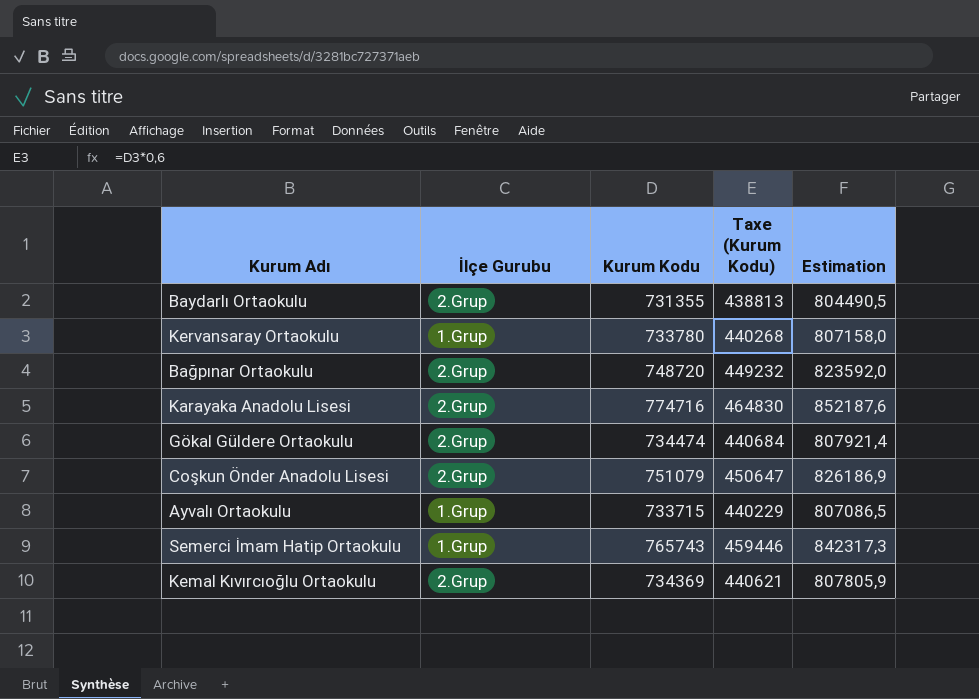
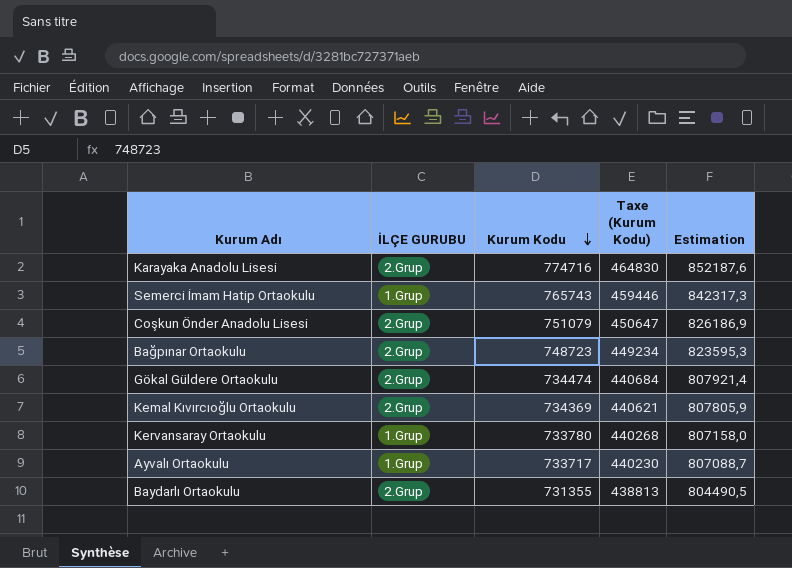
row order: none -> Kurum Kodu descending
column name: İlçe Gurubu -> İLÇE GURUBU
Bağpınar Ortaokulu | Kurum Kodu: 748720 -> 748723
Bağpınar Ortaokulu | Taxe (Kurum Kodu): 449232 -> 449234
Bağpınar Ortaokulu | Estimation: 823592,0 -> 823595,3
Ayvalı Ortaokulu | Kurum Kodu: 733715 -> 733717
Ayvalı Ortaokulu | Taxe (Kurum Kodu): 440229 -> 440230
Ayvalı Ortaokulu | Estimation: 807086,5 -> 807088,7

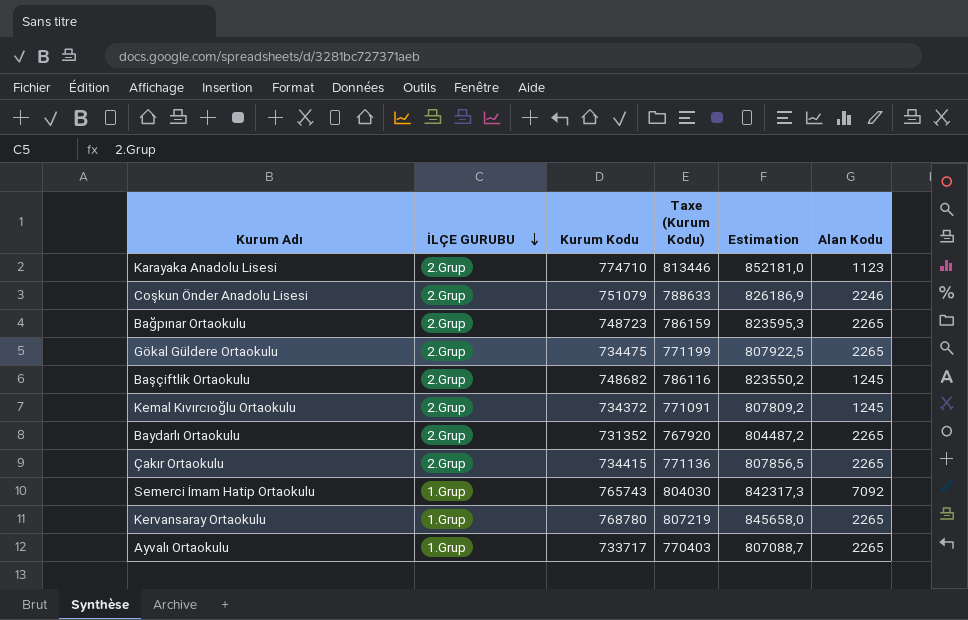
row order: Kurum Kodu descending -> İLÇE GURUBU descending
column Taxe (Kurum Kodu) | formula: [Kurum Kodu] * 0,6 -> [Kurum Kodu] * 1,05
column Alan Kodu | position: none -> 6
Karayaka Anadolu Lisesi | Kurum Kodu: 774716 -> 774710
Karayaka Anadolu Lisesi | Estimation: 852187,6 -> 852181,0
Gökal Güldere Ortaokulu | Kurum Kodu: 734474 -> 734475
Gökal Güldere Ortaokulu | Estimation: 807921,4 -> 807922,5
row Başçiftlik Ortaokulu: none -> 2.Grup | 748682 | 786116 | 823550,2 | 1245
Kemal Kıvırcıoğlu Ortaokulu | Kurum Kodu: 734369 -> 734372
Kemal Kıvırcıoğlu Ortaokulu | Estimation: 807805,9 -> 807809,2
Baydarlı Ortaokulu | Kurum Kodu: 731355 -> 731352
Baydarlı Ortaokulu | Estimation: 804490,5 -> 804487,2
row Çakır Ortaokulu: none -> 2.Grup | 734415 | 771136 | 807856,5 | 2265
Kervansaray Ortaokulu | Kurum Kodu: 733780 -> 768780
Kervansaray Ortaokulu | Estimation: 807158,0 -> 845658,0

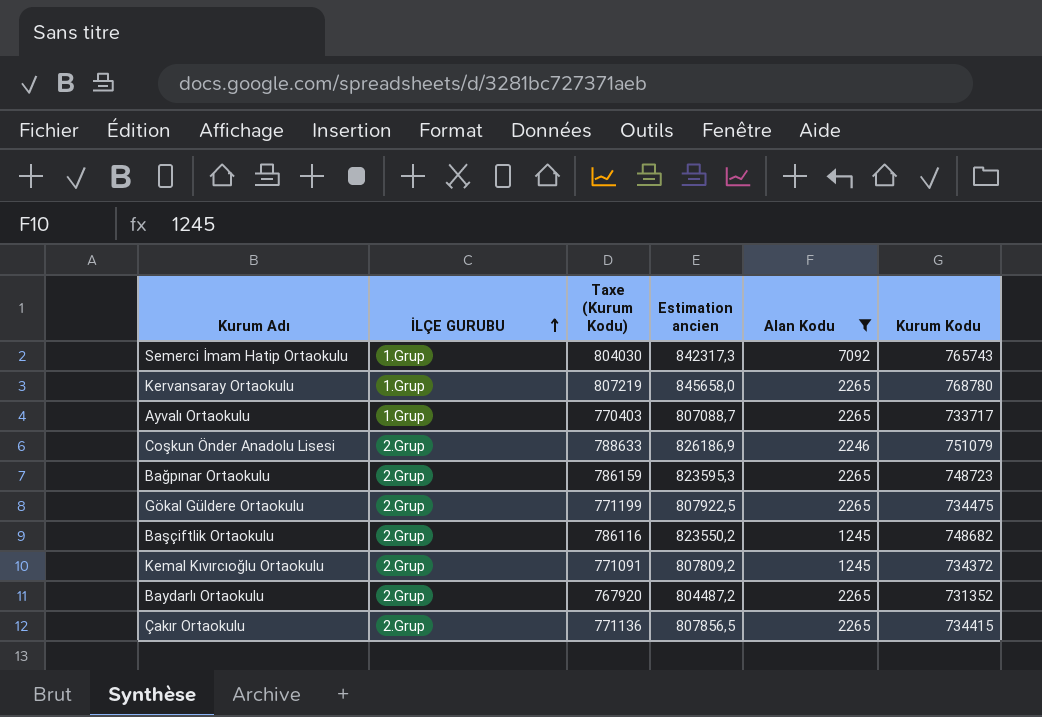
filter: none -> Alan Kodu != 1123
row order: İLÇE GURUBU descending -> İLÇE GURUBU ascending
column name: Estimation -> Estimation ancien
column Kurum Kodu | position: 3 -> 6

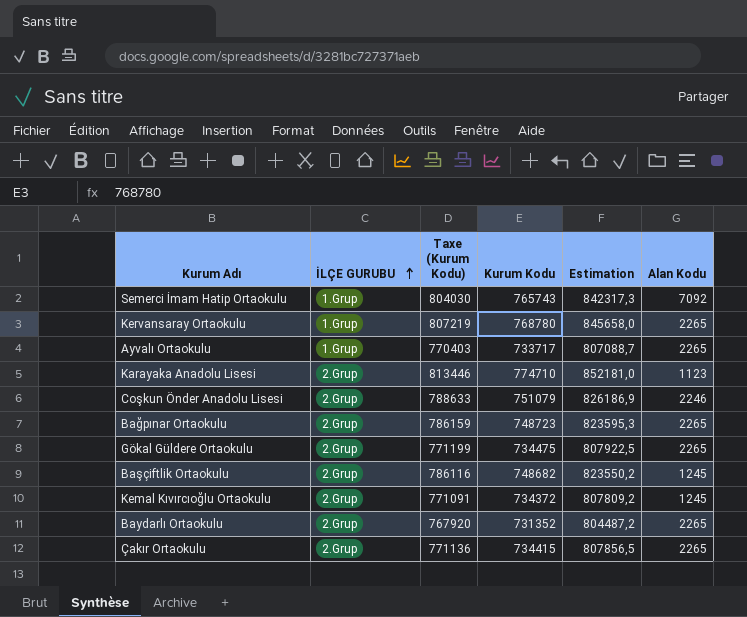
filter: Alan Kodu != 1123 -> none
column Kurum Kodu | position: 6 -> 4
column name: Estimation ancien -> Estimation

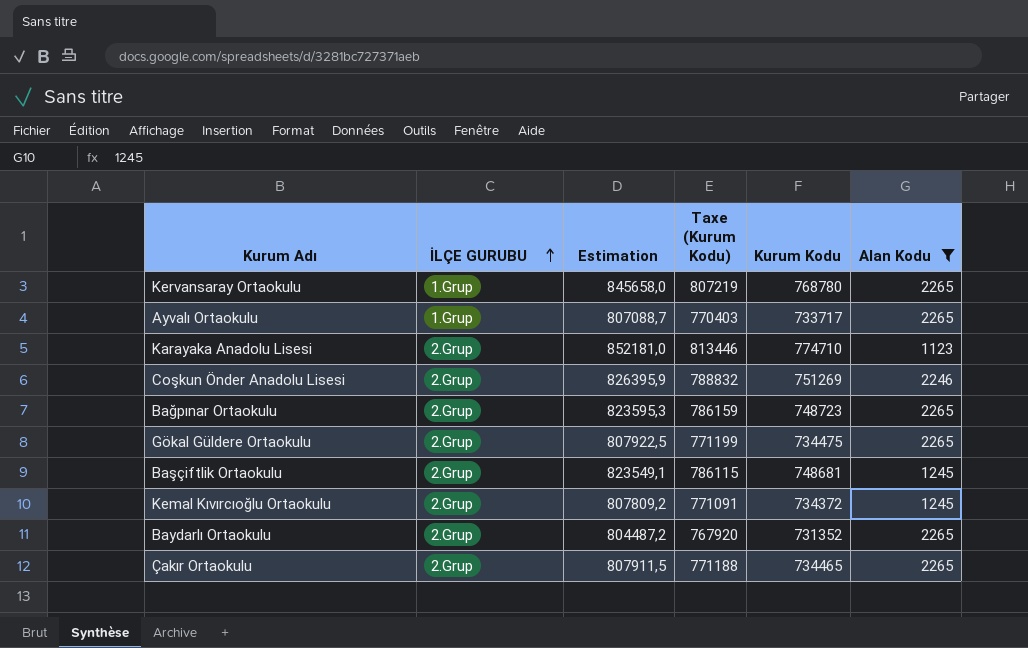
filter: none -> Alan Kodu != 7092
column Estimation | position: 5 -> 3
Coşkun Önder Anadolu Lisesi | Estimation: 826186,9 -> 826395,9
Coşkun Önder Anadolu Lisesi | Taxe (Kurum Kodu): 788633 -> 788832
Coşkun Önder Anadolu Lisesi | Kurum Kodu: 751079 -> 751269
Başçiftlik Ortaokulu | Estimation: 823550,2 -> 823549,1
Başçiftlik Ortaokulu | Taxe (Kurum Kodu): 786116 -> 786115
Başçiftlik Ortaokulu | Kurum Kodu: 748682 -> 748681
Çakır Ortaokulu | Estimation: 807856,5 -> 807911,5
Çakır Ortaokulu | Taxe (Kurum Kodu): 771136 -> 771188
Çakır Ortaokulu | Kurum Kodu: 734415 -> 734465

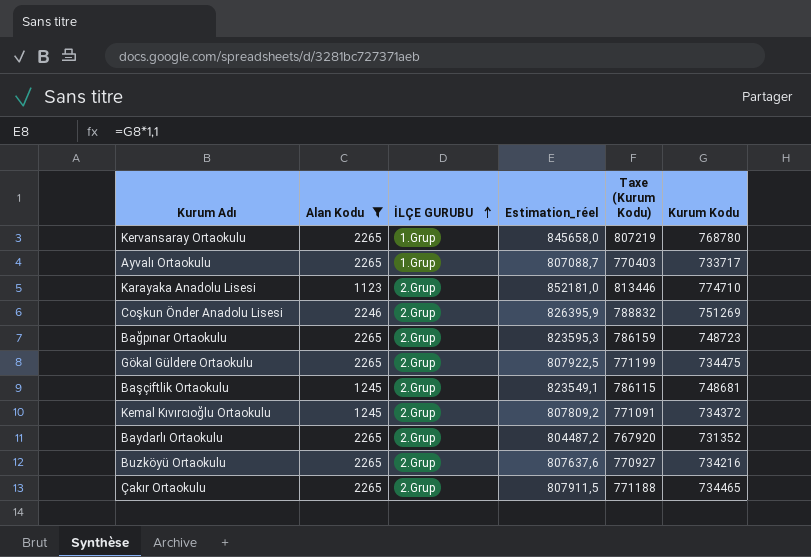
column Alan Kodu | position: 6 -> 2
column name: Estimation -> Estimation_réel
row Buzköyü Ortaokulu: none -> 2265 | 2.Grup | 807637,6 | 770927 | 734216

